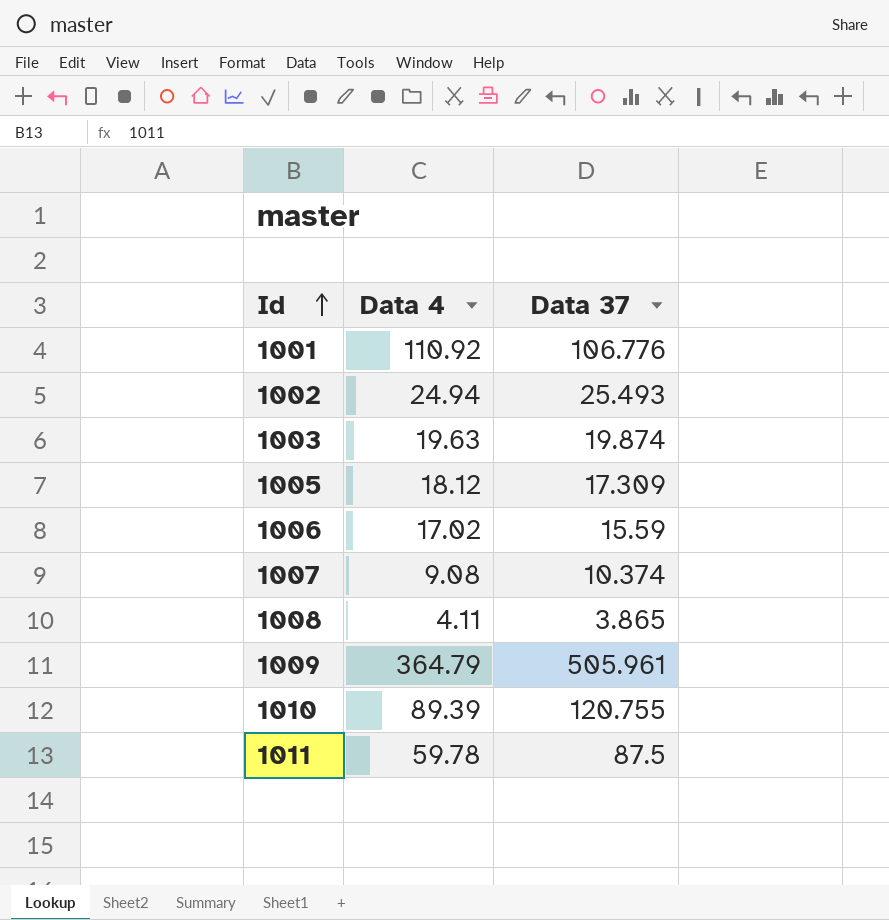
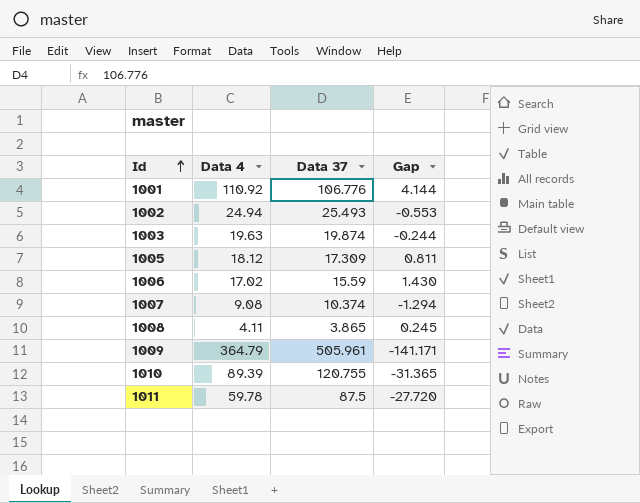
column Gap | formula: none -> [Data 4] - [Data 37]

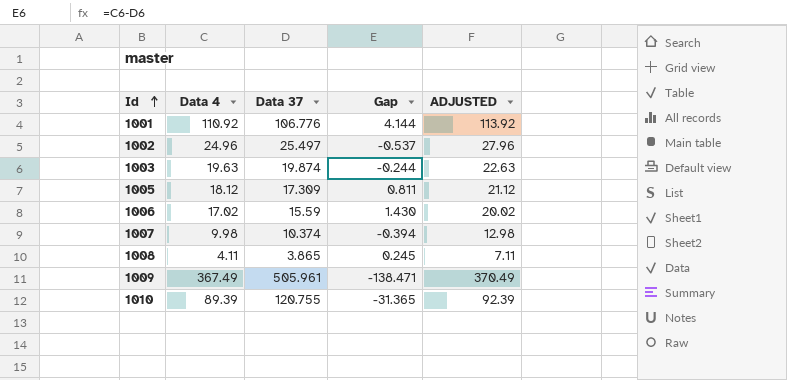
column ADJUSTED | formula: none -> [Data 4] + 3
row 1011: 59.78 | 87.5 | -27.720 -> none
1002 | Data 4: 24.94 -> 24.96
1002 | Data 37: 25.493 -> 25.497
1002 | Gap: -0.553 -> -0.537
1007 | Data 4: 9.08 -> 9.98
1007 | Gap: -1.294 -> -0.394
1009 | Data 4: 364.79 -> 367.49
1009 | Gap: -141.171 -> -138.471

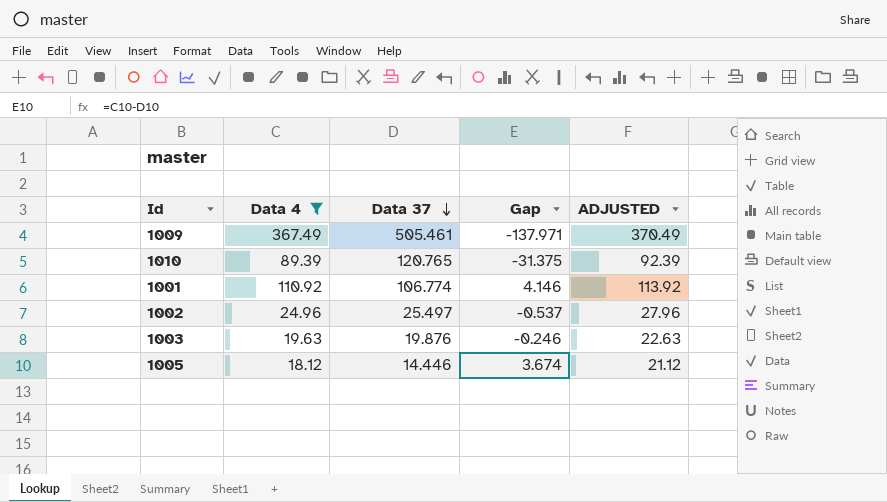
filter: none -> Data 4 >= 18.12
row order: Id ascending -> Data 37 descending
1009 | Data 37: 505.961 -> 505.461
1009 | Gap: -138.471 -> -137.971
1010 | Data 37: 120.755 -> 120.765
1010 | Gap: -31.365 -> -31.375
1001 | Data 37: 106.776 -> 106.774
1001 | Gap: 4.144 -> 4.146
1003 | Data 37: 19.874 -> 19.876
1003 | Gap: -0.244 -> -0.246
1005 | Data 37: 17.309 -> 14.446
1005 | Gap: 0.811 -> 3.674

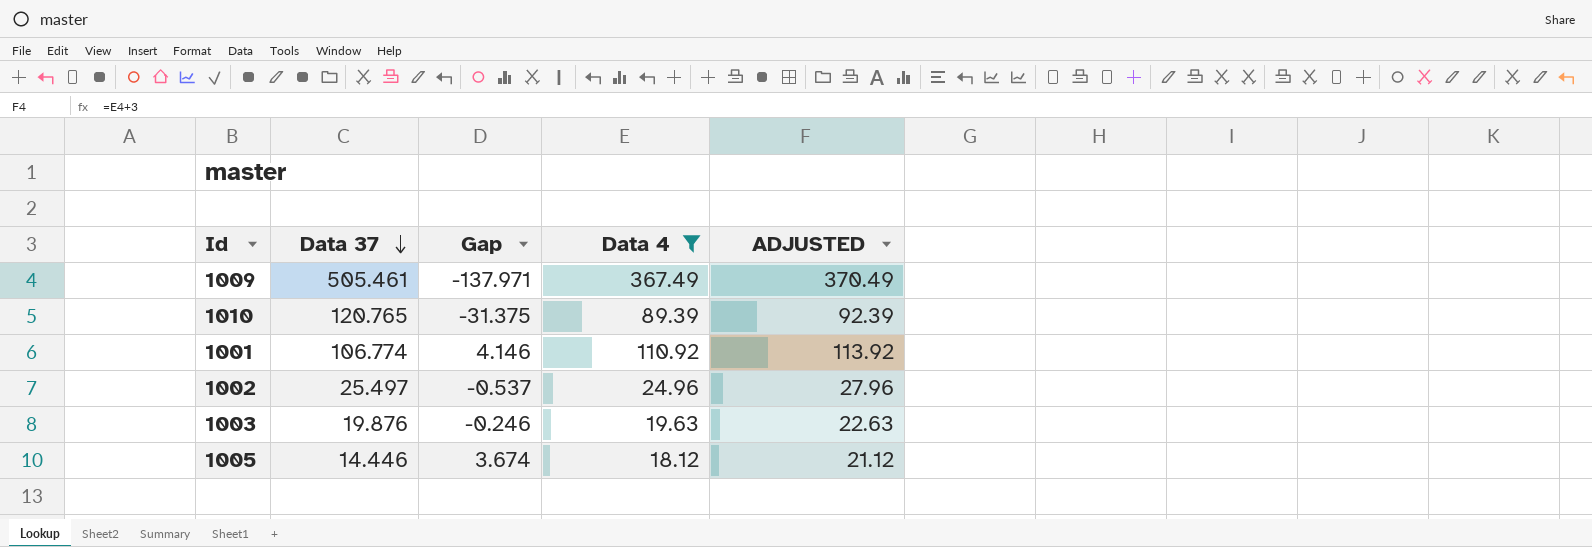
column Data 4 | position: 2 -> 4

